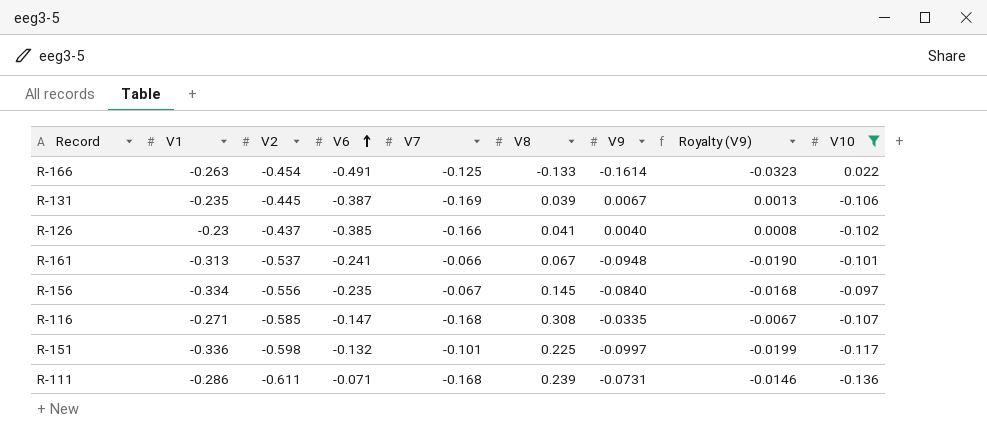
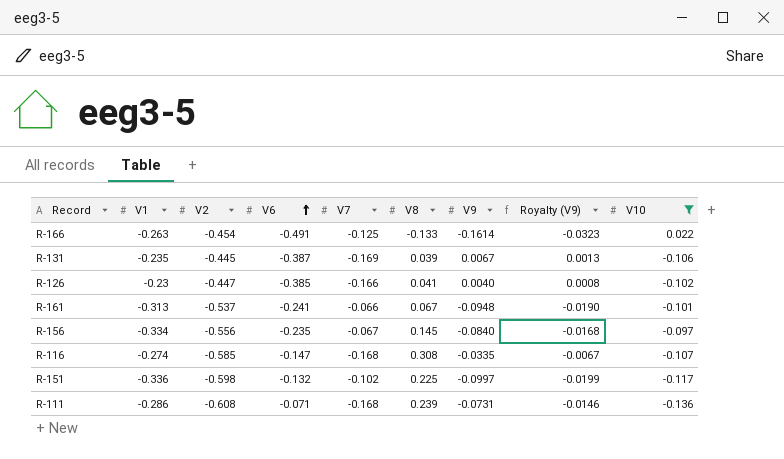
R-126 | V2: -0.437 -> -0.447
R-116 | V1: -0.271 -> -0.274
R-151 | V7: -0.101 -> -0.102
R-111 | V2: -0.611 -> -0.608

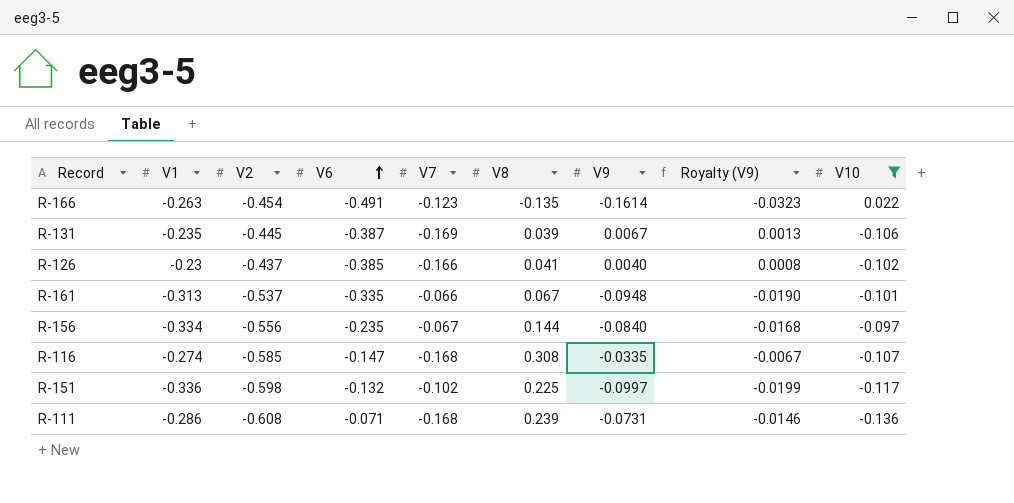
R-166 | V7: -0.125 -> -0.123
R-166 | V8: -0.133 -> -0.135
R-126 | V2: -0.447 -> -0.437
R-161 | V6: -0.241 -> -0.335
R-156 | V8: 0.145 -> 0.144

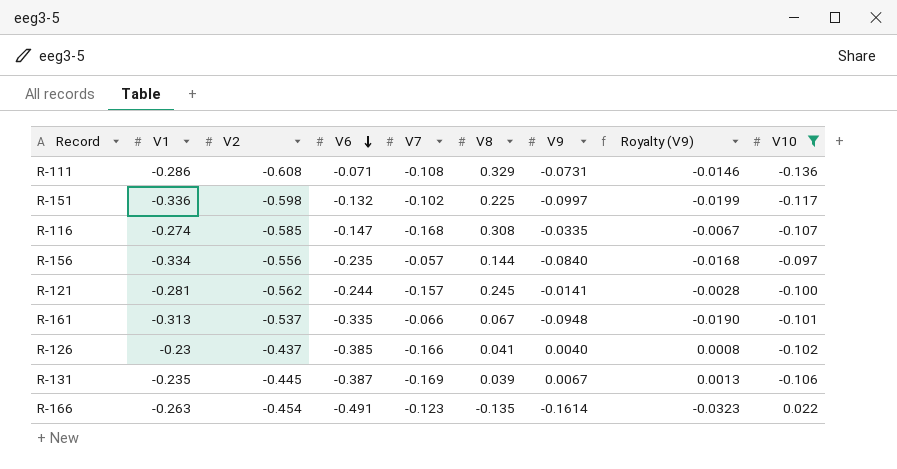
row order: V6 ascending -> V6 descending
R-111 | V7: -0.168 -> -0.108
R-111 | V8: 0.239 -> 0.329
R-156 | V7: -0.067 -> -0.057
row R-121: none -> -0.281 | -0.562 | -0.244 | -0.157 | 0.245 | -0.0141 | -0.0028 | -0.100

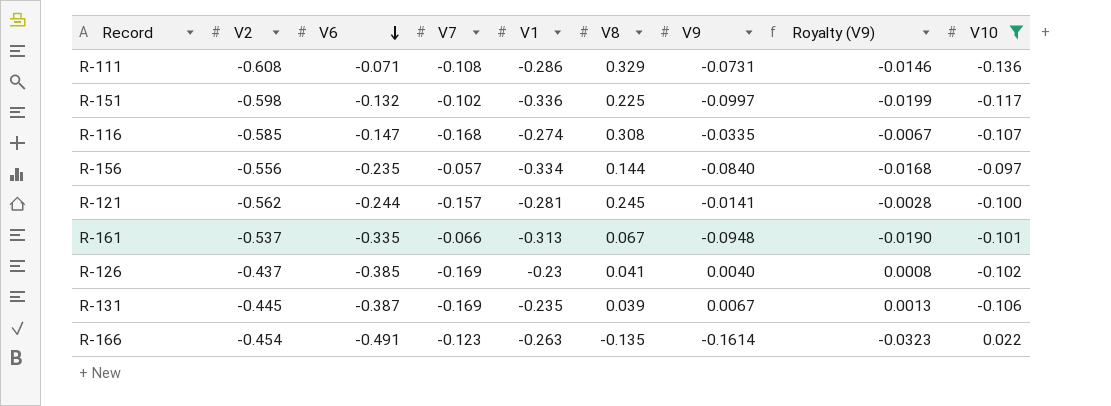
column V1 | position: 2 -> 5
R-126 | V7: -0.166 -> -0.169

